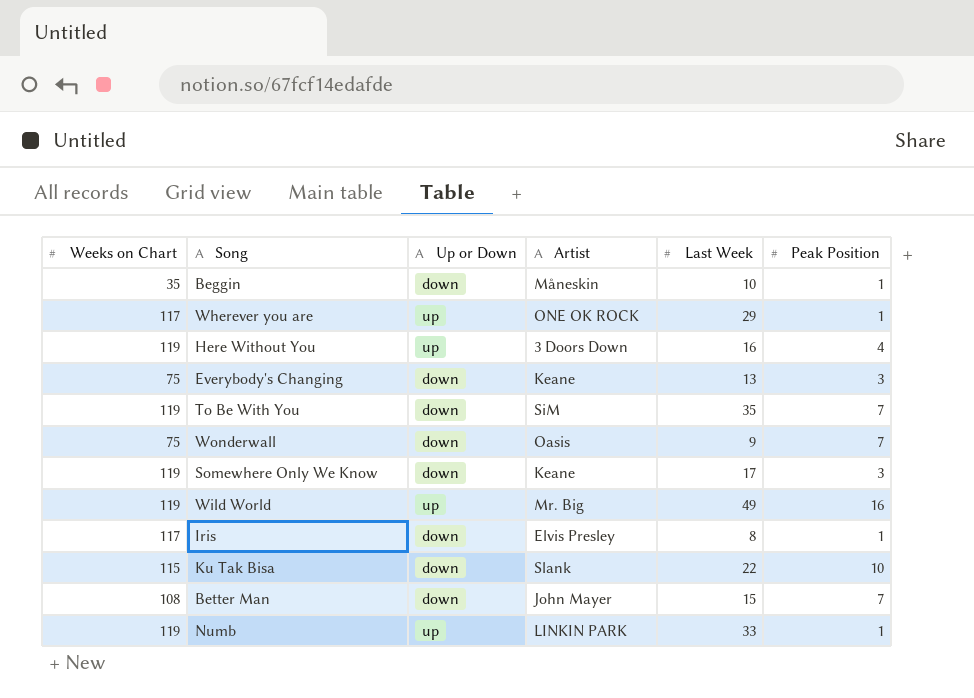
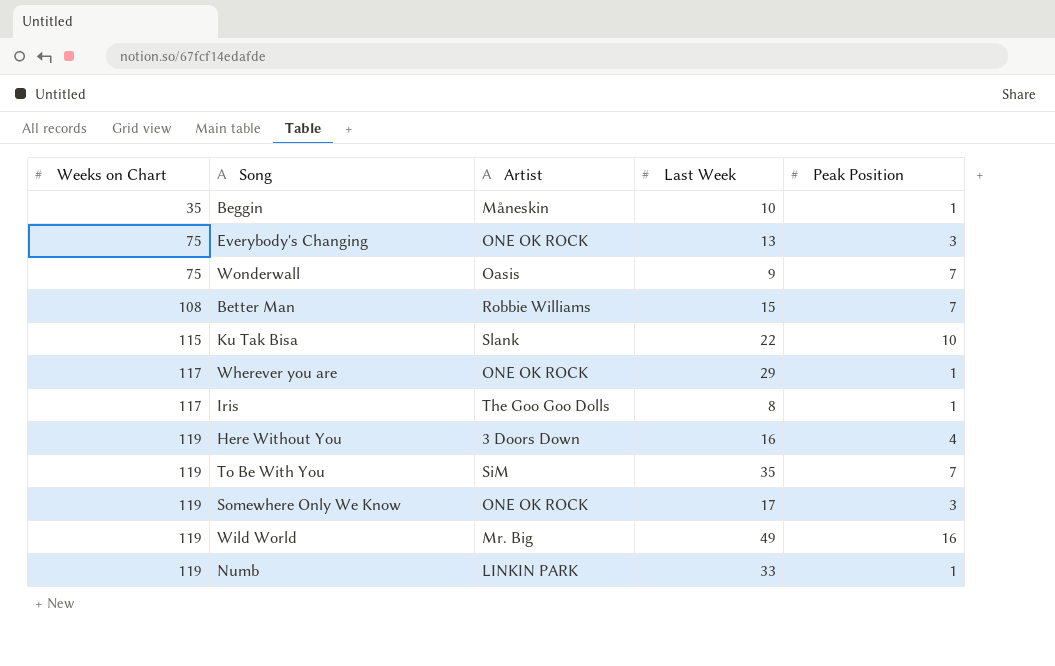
row order: none -> Weeks on Chart ascending
column Up or Down | position: 3 -> none
Everybody's Changing | Artist: Keane -> ONE OK ROCK
Better Man | Artist: John Mayer -> Robbie Williams
Iris | Artist: Elvis Presley -> The Goo Goo Dolls
Somewhere Only We Know | Artist: Keane -> ONE OK ROCK

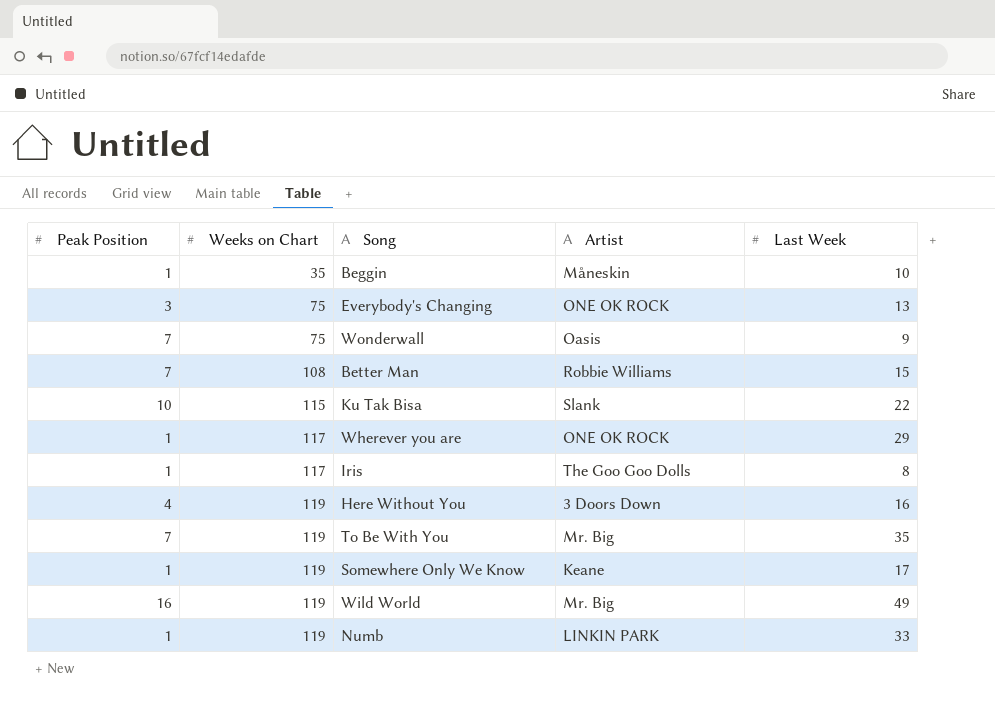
column Peak Position | position: 5 -> 1
To Be With You | Artist: SiM -> Mr. Big
Somewhere Only We Know | Peak Position: 3 -> 1
Somewhere Only We Know | Artist: ONE OK ROCK -> Keane

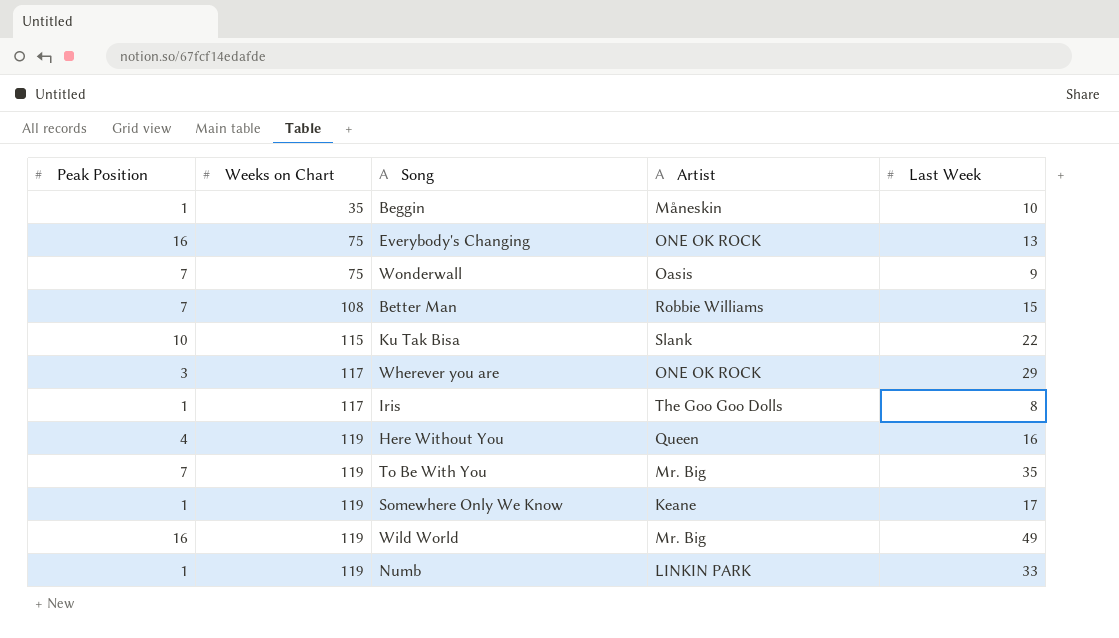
Everybody's Changing | Peak Position: 3 -> 16
Wherever you are | Peak Position: 1 -> 3
Here Without You | Artist: 3 Doors Down -> Queen

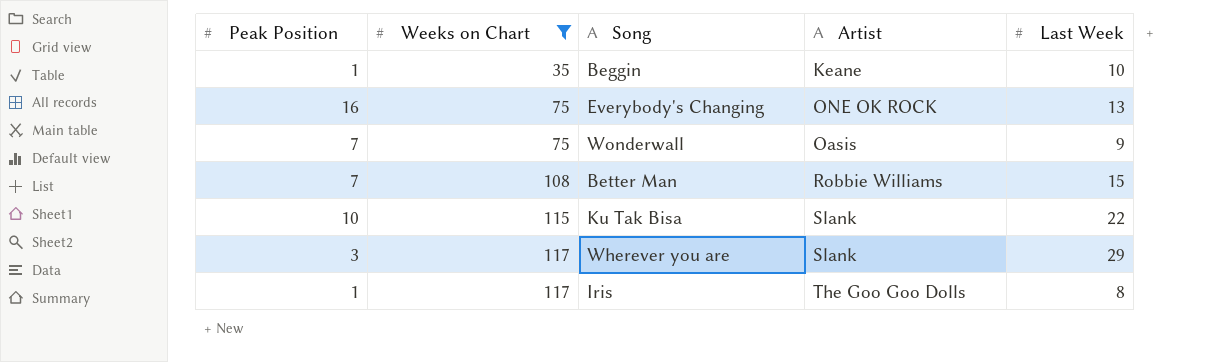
filter: none -> Weeks on Chart != 119
Beggin | Artist: Måneskin -> Keane
Wherever you are | Artist: ONE OK ROCK -> Slank

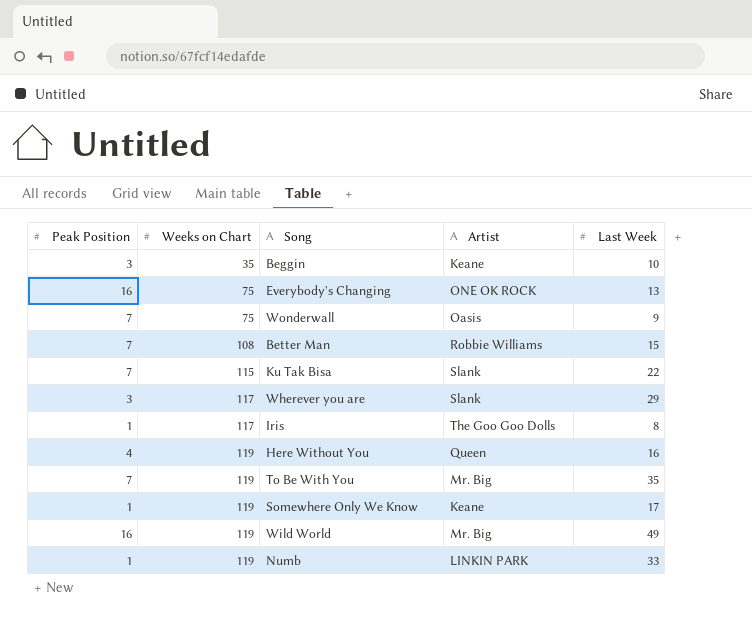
filter: Weeks on Chart != 119 -> none
Beggin | Peak Position: 1 -> 3
Ku Tak Bisa | Peak Position: 10 -> 7

